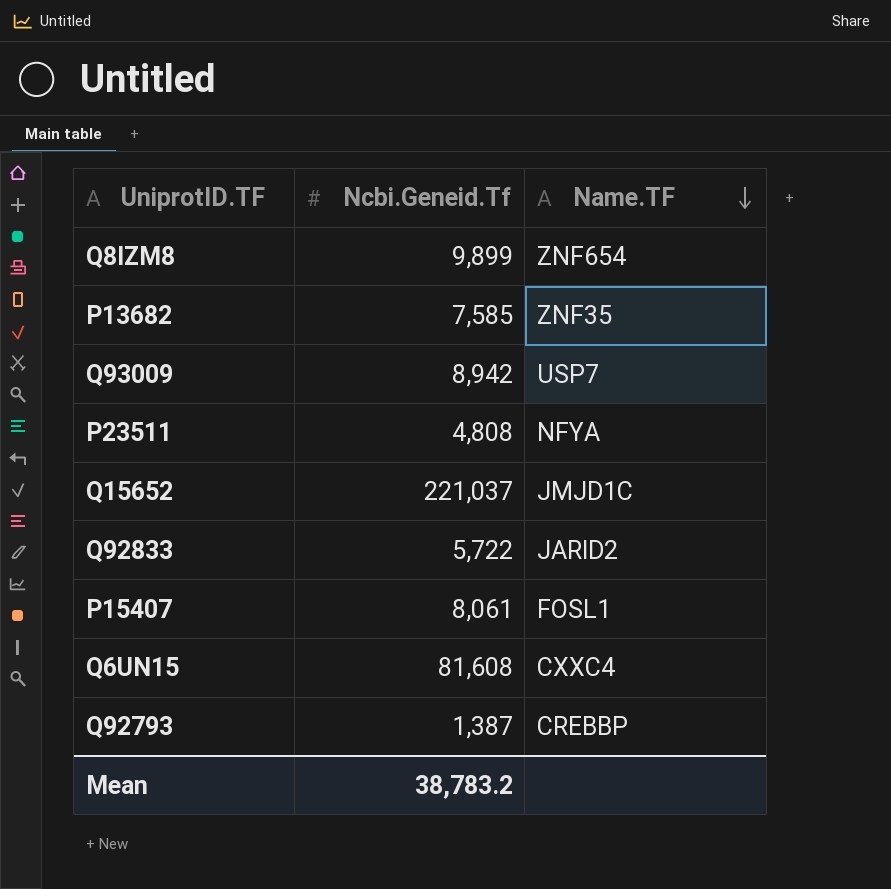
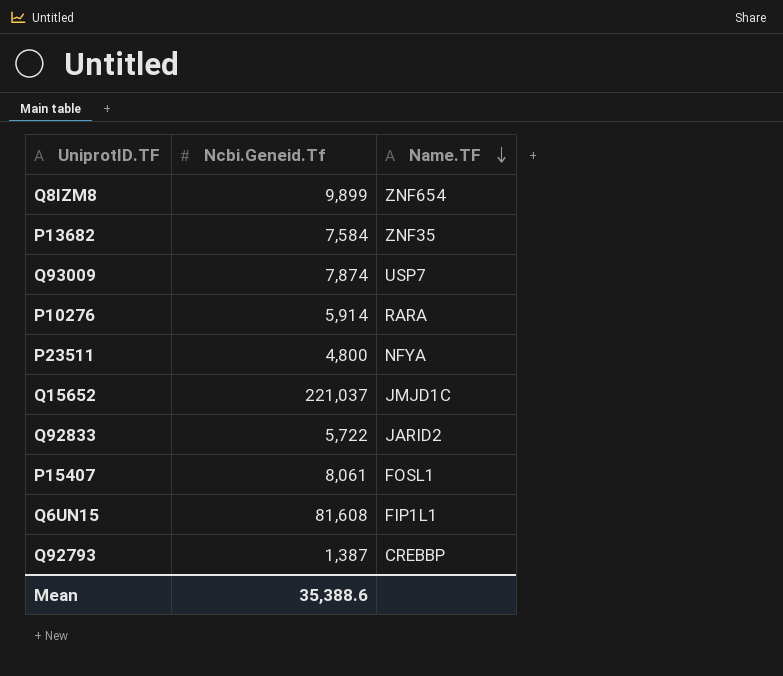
P13682 | Ncbi.Geneid.Tf: 7,585 -> 7,584
Q93009 | Ncbi.Geneid.Tf: 8,942 -> 7,874
row P10276: none -> 5,914 | RARA
P23511 | Ncbi.Geneid.Tf: 4,808 -> 4,800
Q6UN15 | Name.TF: CXXC4 -> FIP1L1
Mean | Ncbi.Geneid.Tf: 38,783.2 -> 35,388.6

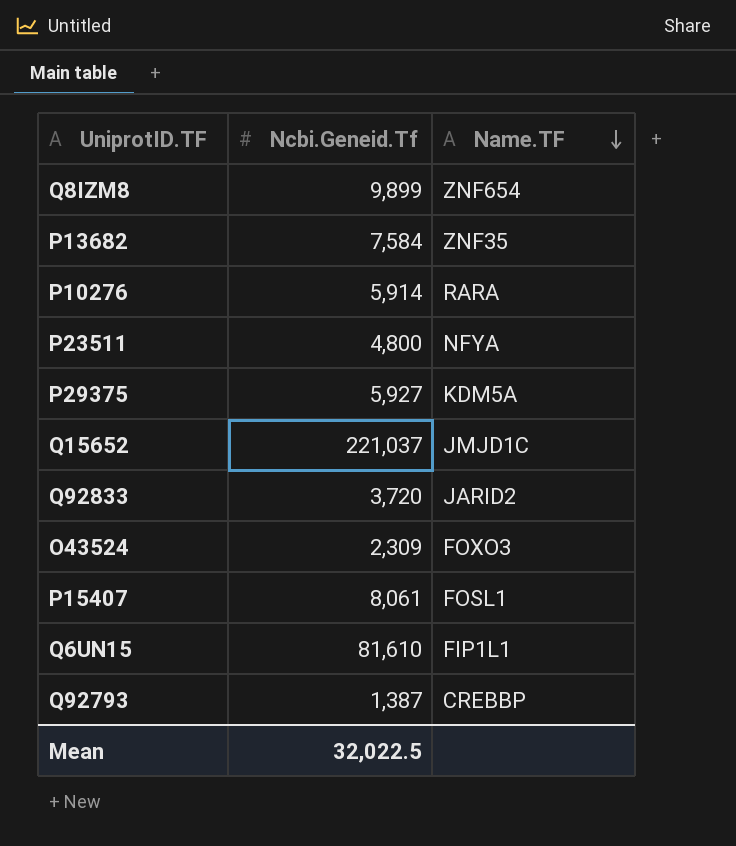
row Q93009: 7,874 | USP7 -> none
row P29375: none -> 5,927 | KDM5A
Q92833 | Ncbi.Geneid.Tf: 5,722 -> 3,720
row O43524: none -> 2,309 | FOXO3
Q6UN15 | Ncbi.Geneid.Tf: 81,608 -> 81,610
Mean | Ncbi.Geneid.Tf: 35,388.6 -> 32,022.5

